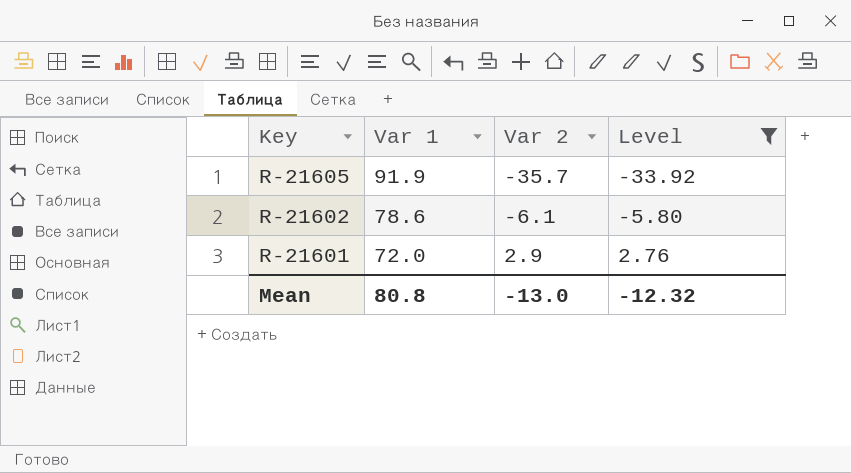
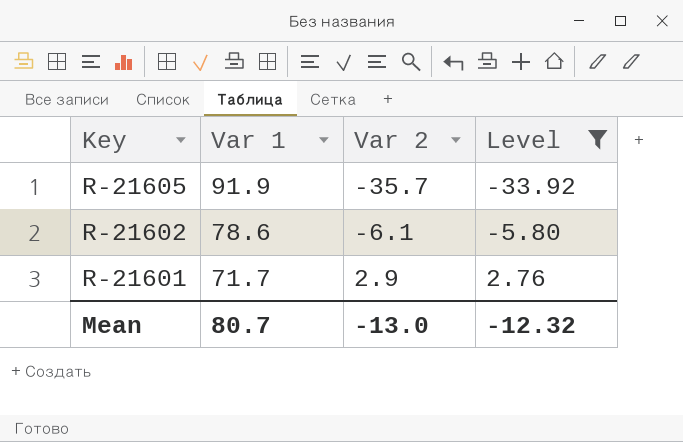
R-21601 | Var 1: 72.0 -> 71.7
Mean | Var 1: 80.8 -> 80.7

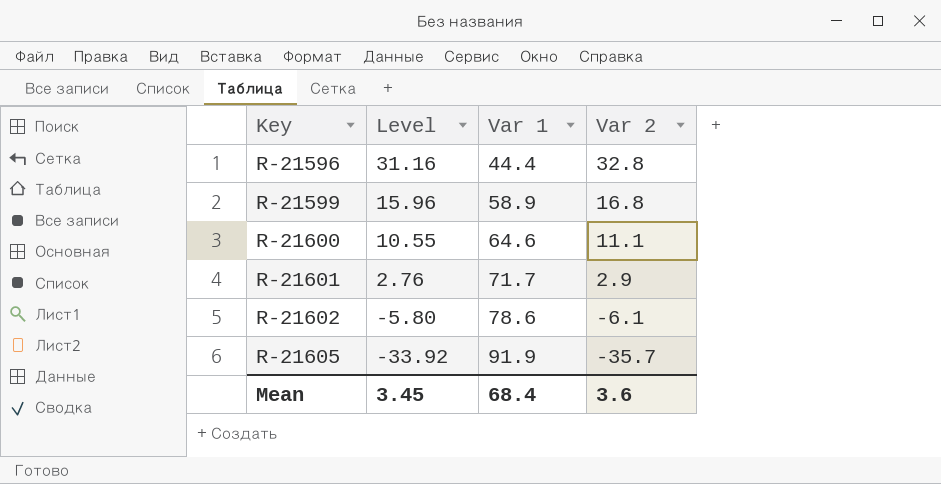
filter: Level <= 2.76 -> none
row order: Key descending -> Key ascending
column Level | position: 4 -> 2
Mean | Level: -12.32 -> 3.45
Mean | Var 1: 80.7 -> 68.4
Mean | Var 2: -13.0 -> 3.6

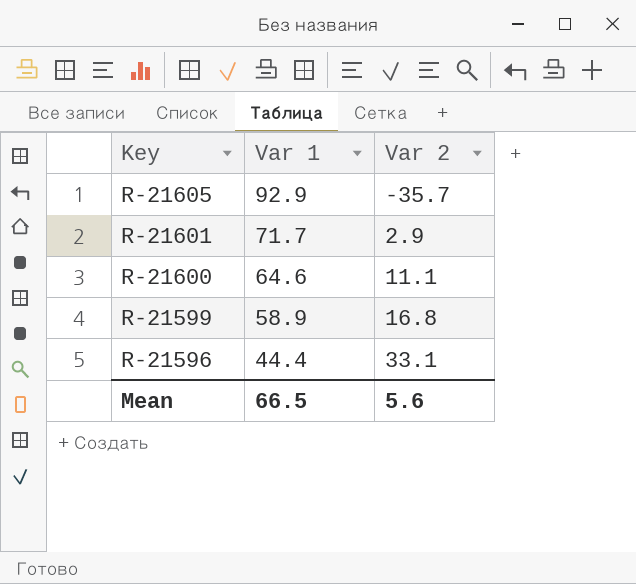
row order: Key ascending -> Key descending
column Level | formula: [Var 2] * 0.95 -> none
row R-21602: -5.80 | 78.6 | -6.1 -> none
R-21605 | Var 1: 91.9 -> 92.9
R-21596 | Var 2: 32.8 -> 33.1
Mean | Var 1: 68.4 -> 66.5
Mean | Var 2: 3.6 -> 5.6

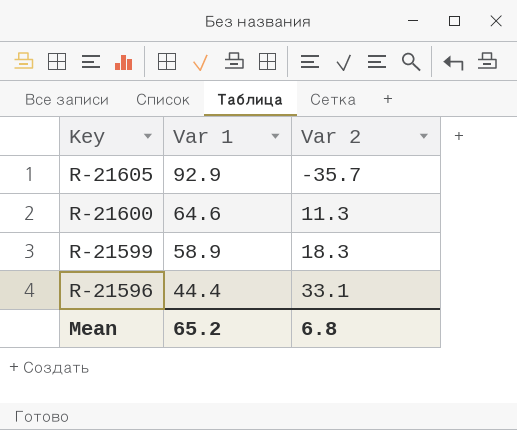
row R-21601: 71.7 | 2.9 -> none
R-21600 | Var 2: 11.1 -> 11.3
R-21599 | Var 2: 16.8 -> 18.3
Mean | Var 1: 66.5 -> 65.2
Mean | Var 2: 5.6 -> 6.8

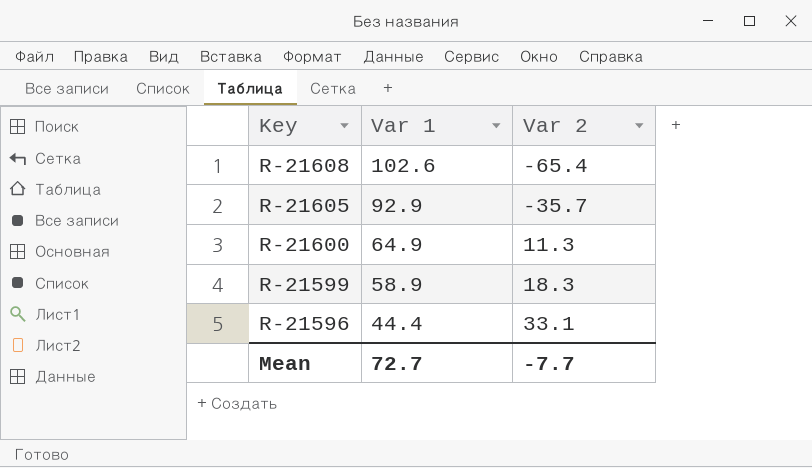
row R-21608: none -> 102.6 | -65.4
R-21600 | Var 1: 64.6 -> 64.9
Mean | Var 1: 65.2 -> 72.7
Mean | Var 2: 6.8 -> -7.7

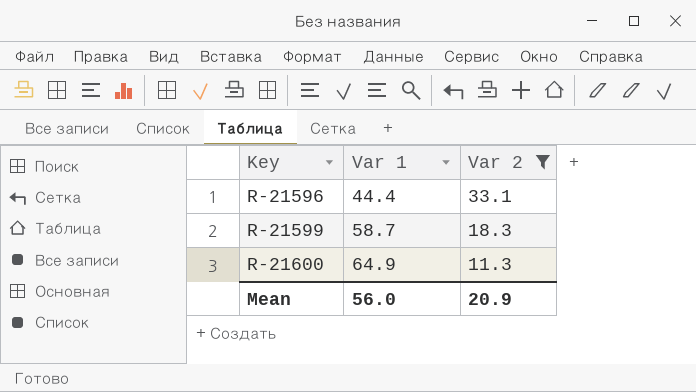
filter: none -> Var 2 >= 11.3
row order: Key descending -> Key ascending
R-21599 | Var 1: 58.9 -> 58.7
Mean | Var 1: 72.7 -> 56.0
Mean | Var 2: -7.7 -> 20.9

